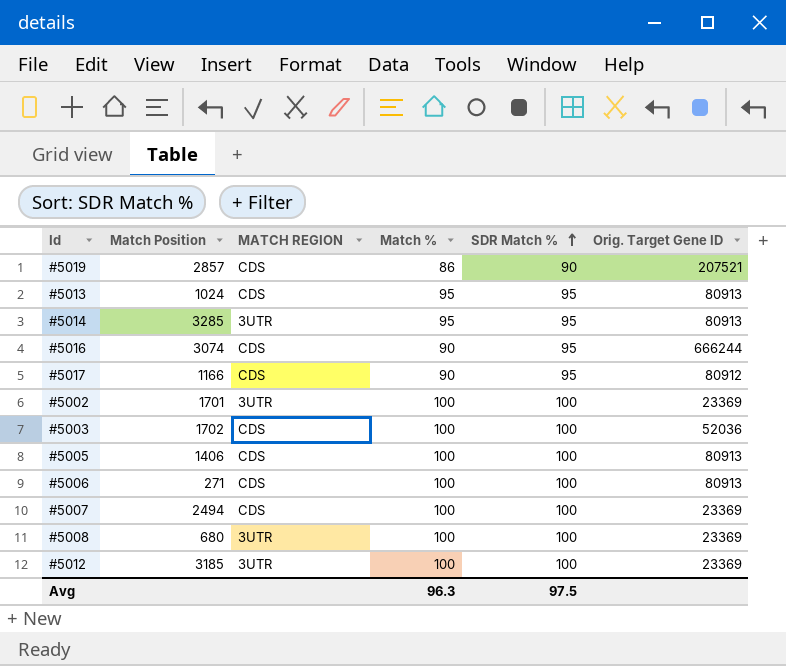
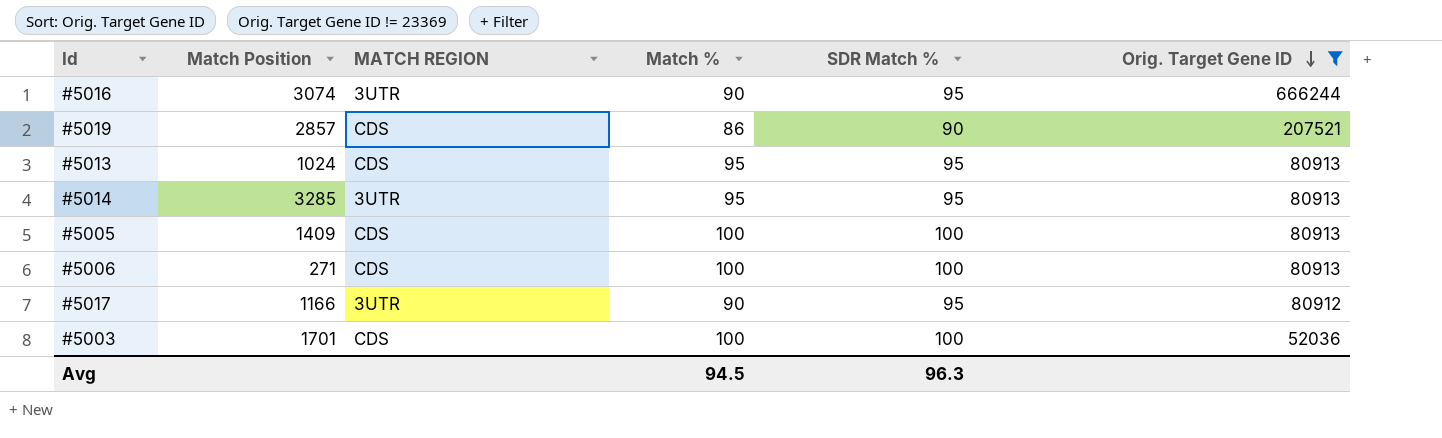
filter: none -> Orig. Target Gene ID != 23369
row order: SDR Match % ascending -> Orig. Target Gene ID descending
#5016 | MATCH REGION: CDS -> 3UTR
#5005 | Match Position: 1406 -> 1409
#5017 | MATCH REGION: CDS -> 3UTR
#5003 | Match Position: 1702 -> 1701
Avg | Match %: 96.3 -> 94.5
Avg | SDR Match %: 97.5 -> 96.3

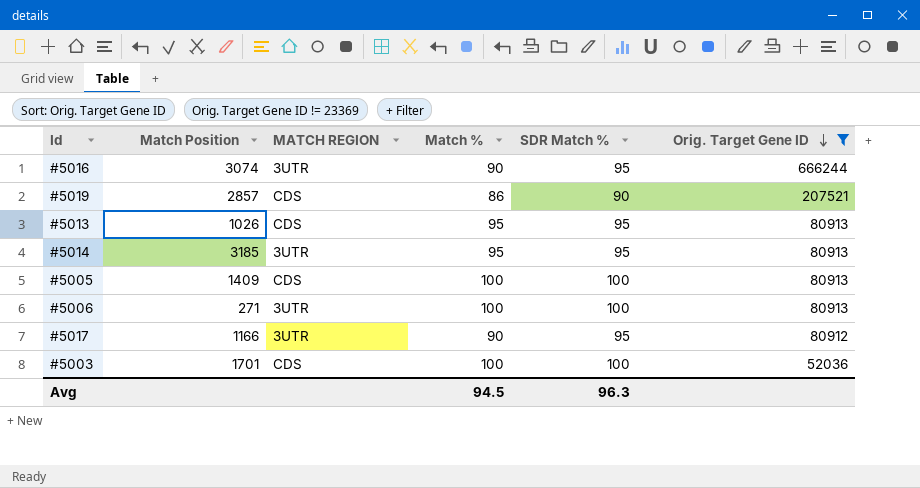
#5013 | Match Position: 1024 -> 1026
#5014 | Match Position: 3285 -> 3185
#5006 | MATCH REGION: CDS -> 3UTR

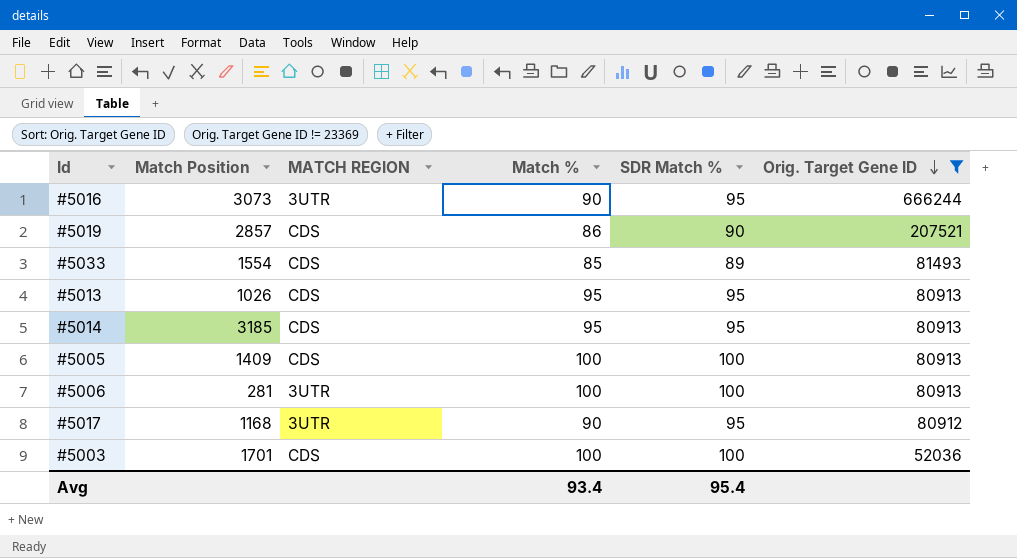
#5016 | Match Position: 3074 -> 3073
row #5033: none -> 1554 | CDS | 85 | 89 | 81493
#5014 | MATCH REGION: 3UTR -> CDS
#5006 | Match Position: 271 -> 281
#5017 | Match Position: 1166 -> 1168
Avg | Match %: 94.5 -> 93.4
Avg | SDR Match %: 96.3 -> 95.4

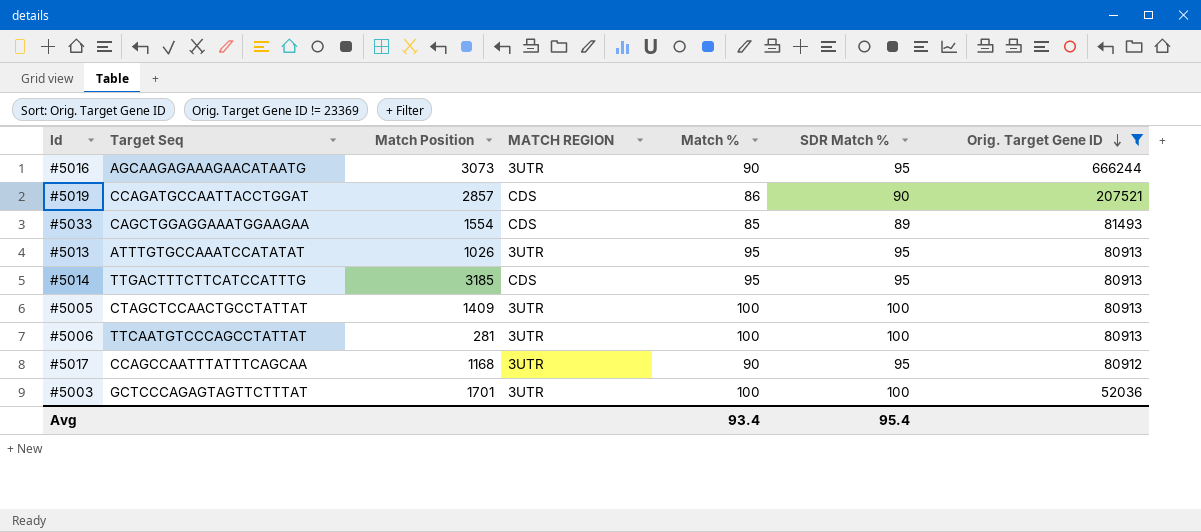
column Target Seq | position: none -> 2
#5013 | MATCH REGION: CDS -> 3UTR
#5005 | MATCH REGION: CDS -> 3UTR
#5003 | MATCH REGION: CDS -> 3UTR

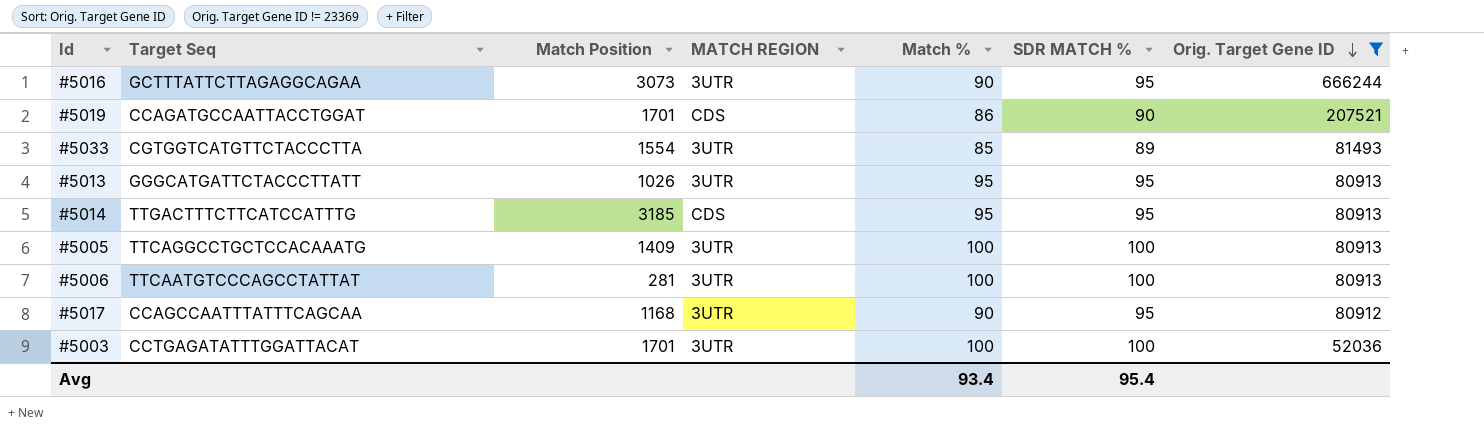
column name: SDR Match % -> SDR MATCH %
#5016 | Target Seq: AGCAAGAGAAAGAACATAATG -> GCTTTATTCTTAGAGGCAGAA
#5019 | Match Position: 2857 -> 1701
#5033 | Target Seq: CAGCTGGAGGAAATGGAAGAA -> CGTGGTCATGTTCTACCCTTA
#5033 | MATCH REGION: CDS -> 3UTR
#5013 | Target Seq: ATTTGTGCCAAATCCATATAT -> GGGCATGATTCTACCCTTATT
#5005 | Target Seq: CTAGCTCCAACTGCCTATTAT -> TTCAGGCCTGCTCCACAAATG
#5003 | Target Seq: GCTCCCAGAGTAGTTCTTTAT -> CCTGAGATATTTGGATTACAT

